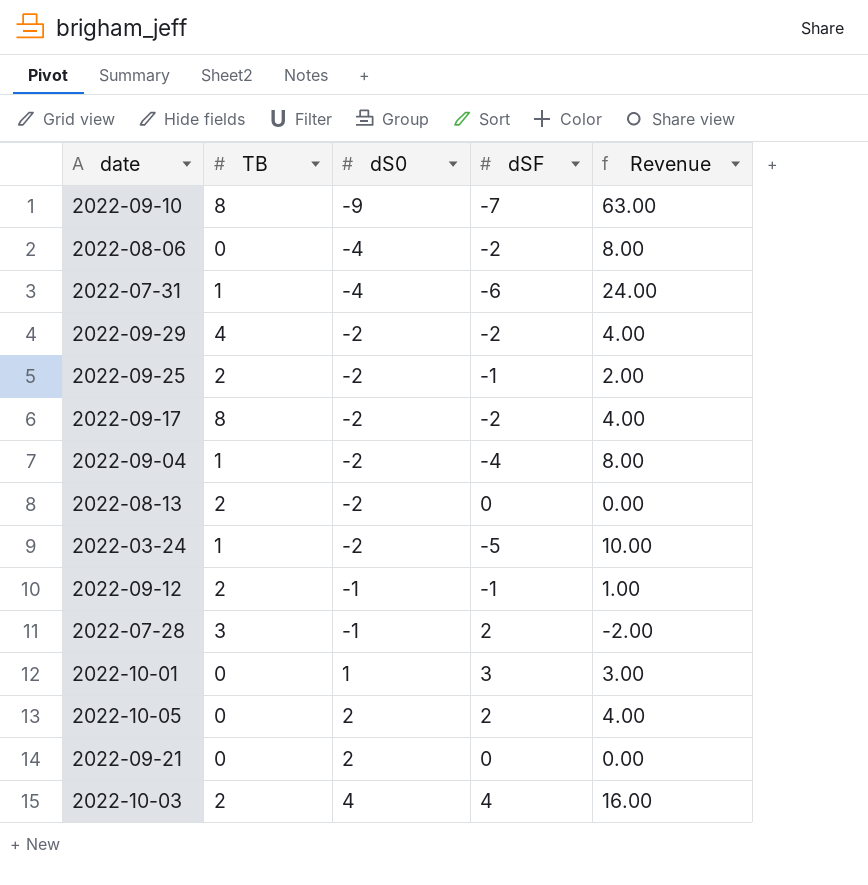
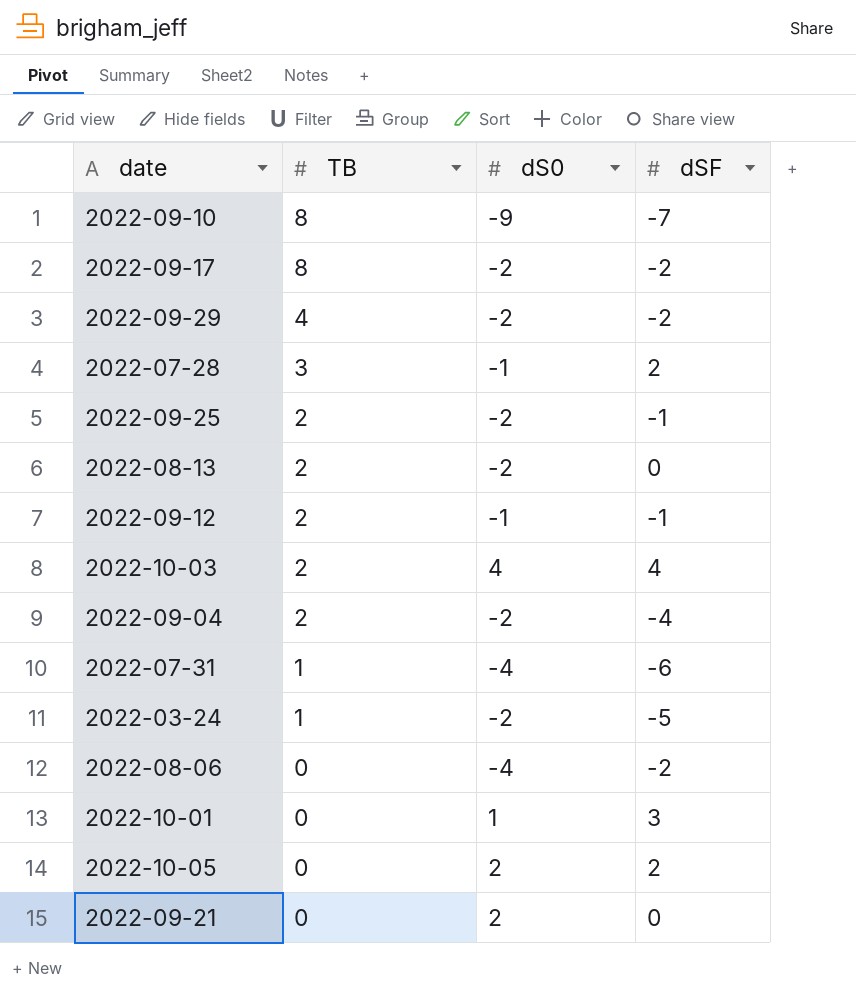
row order: dS0 ascending -> TB descending
column Revenue | formula: [dS0] * [dSF] -> none
2022-09-04 | TB: 1 -> 2

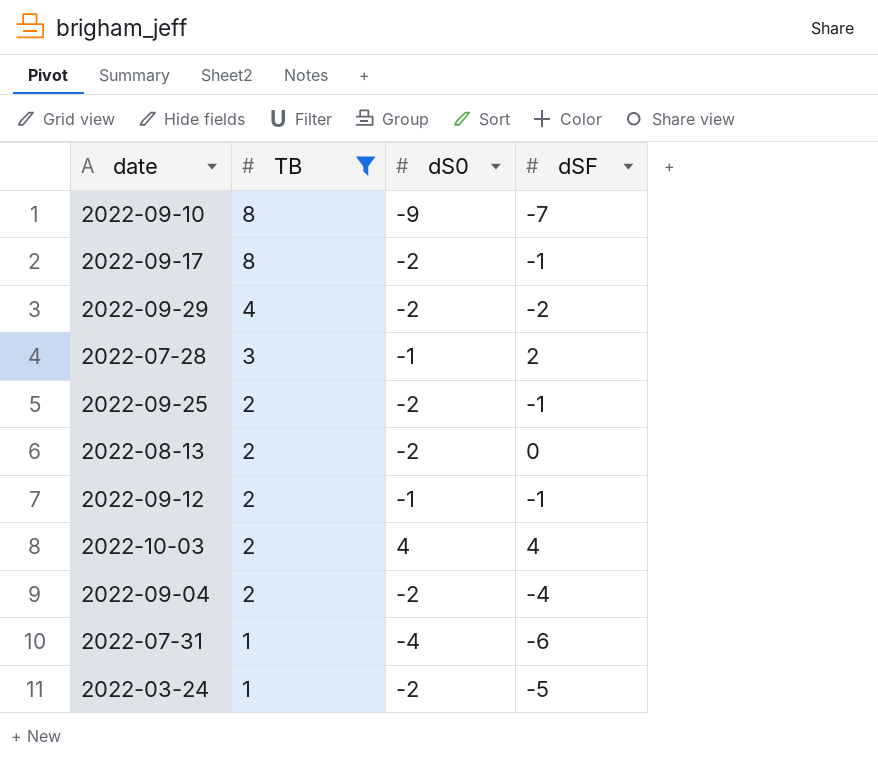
filter: none -> TB != 0
2022-09-17 | dSF: -2 -> -1

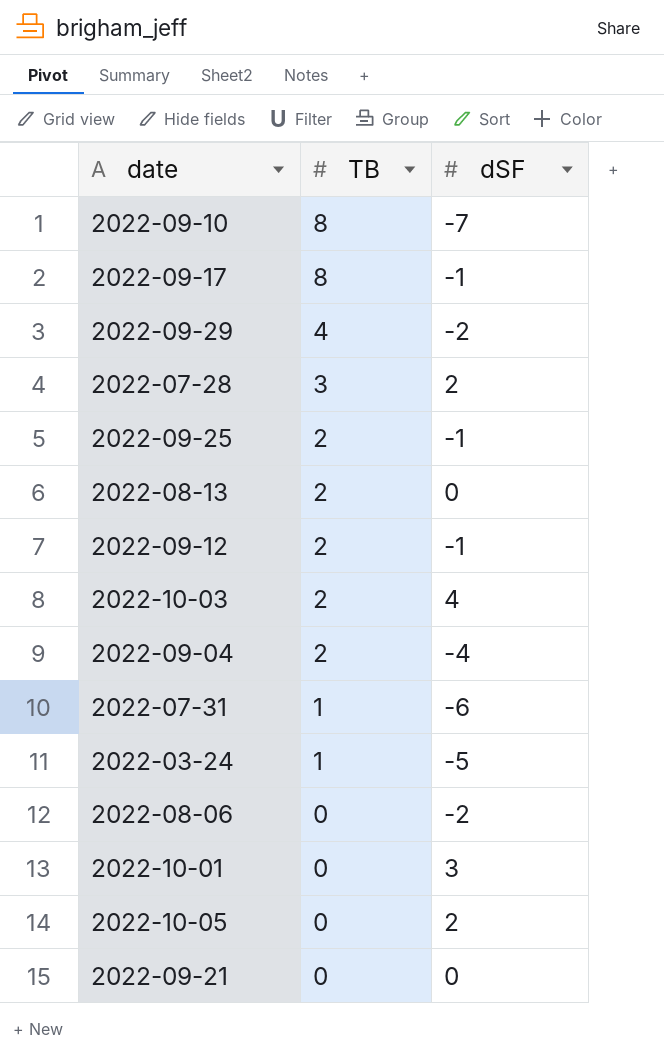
filter: TB != 0 -> none
column dS0 | position: 3 -> none

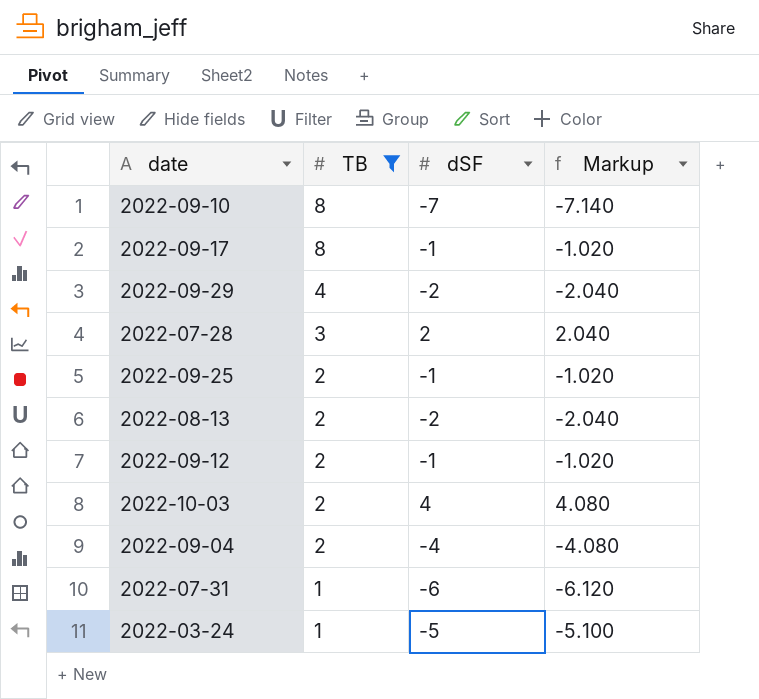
filter: none -> TB != 0
column Markup | formula: none -> [dSF] * 1.02
2022-08-13 | dSF: 0 -> -2

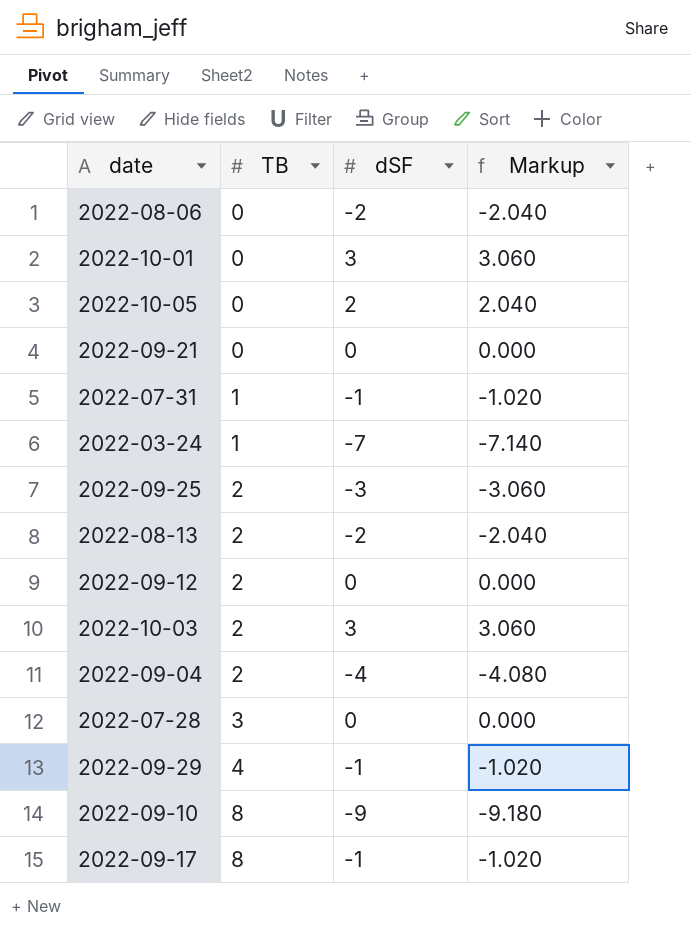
filter: TB != 0 -> none
row order: TB descending -> TB ascending
2022-07-31 | dSF: -6 -> -1
2022-07-31 | Markup: -6.120 -> -1.020
2022-03-24 | dSF: -5 -> -7
2022-03-24 | Markup: -5.100 -> -7.140
2022-09-25 | dSF: -1 -> -3
2022-09-25 | Markup: -1.020 -> -3.060
2022-09-12 | dSF: -1 -> 0
2022-09-12 | Markup: -1.020 -> 0.000
2022-10-03 | dSF: 4 -> 3
2022-10-03 | Markup: 4.080 -> 3.060
2022-07-28 | dSF: 2 -> 0
2022-07-28 | Markup: 2.040 -> 0.000
2022-09-29 | dSF: -2 -> -1
2022-09-29 | Markup: -2.040 -> -1.020
2022-09-10 | dSF: -7 -> -9
2022-09-10 | Markup: -7.140 -> -9.180

